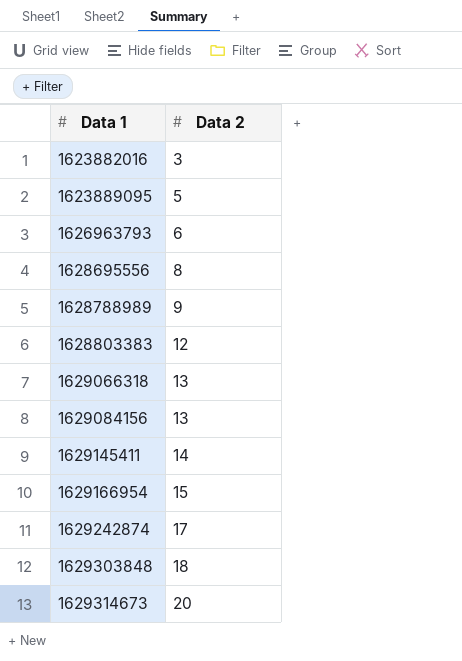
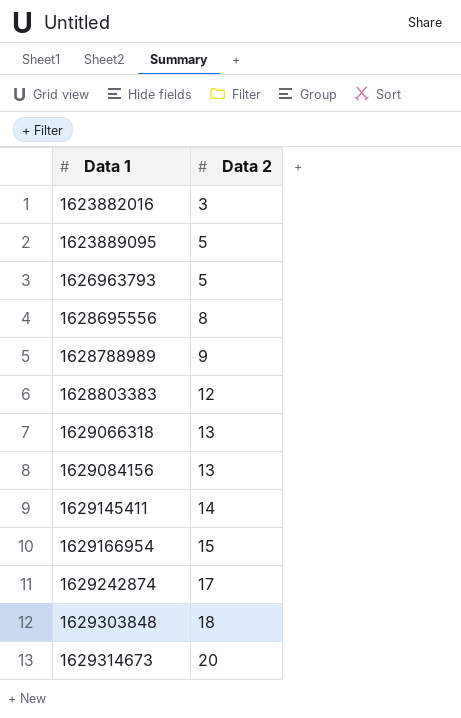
1626963793 | Data 2: 6 -> 5

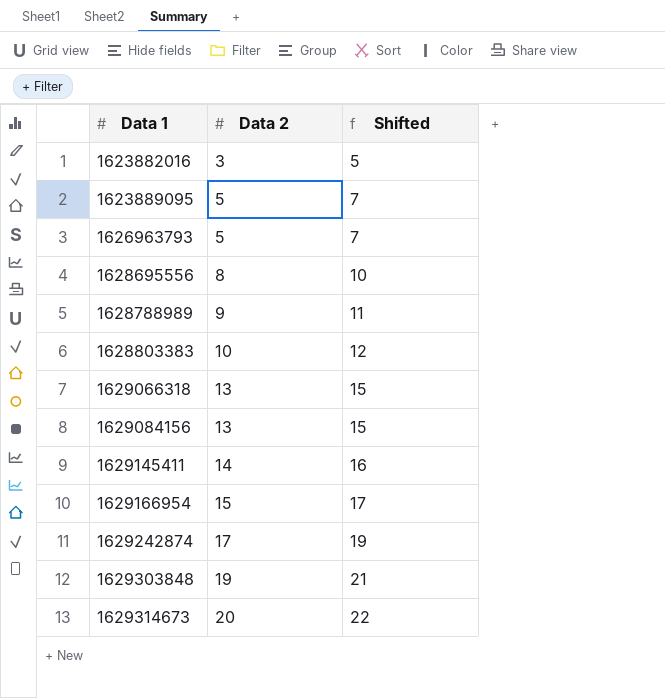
column Shifted | formula: none -> [Data 2] + 2
1628803383 | Data 2: 12 -> 10
1629303848 | Data 2: 18 -> 19

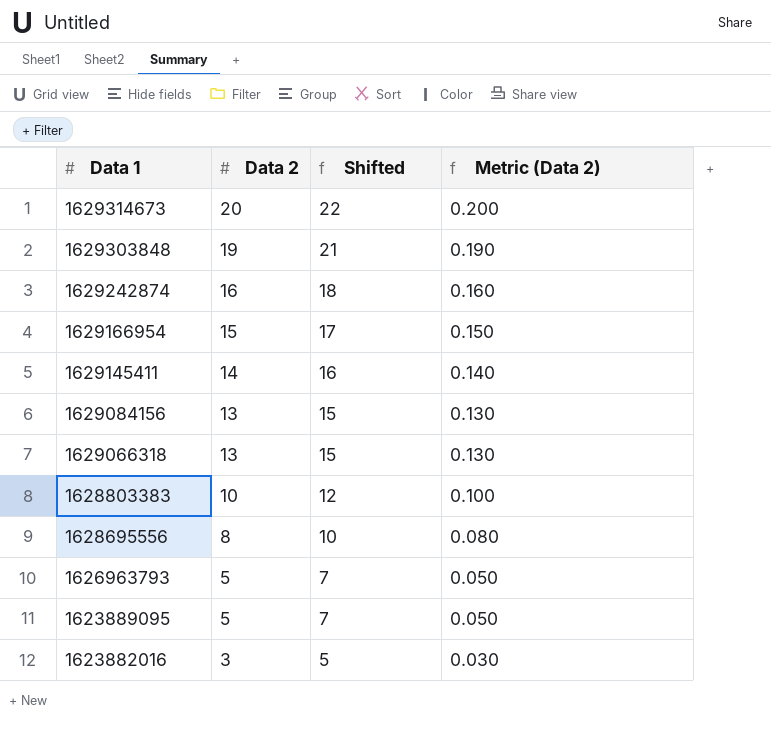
row order: Data 1 ascending -> Data 1 descending
column Metric (Data 2) | formula: none -> [Data 2] * 0.01
row 1628788989: 9 | 11 -> none
1629242874 | Data 2: 17 -> 16
1629242874 | Shifted: 19 -> 18

